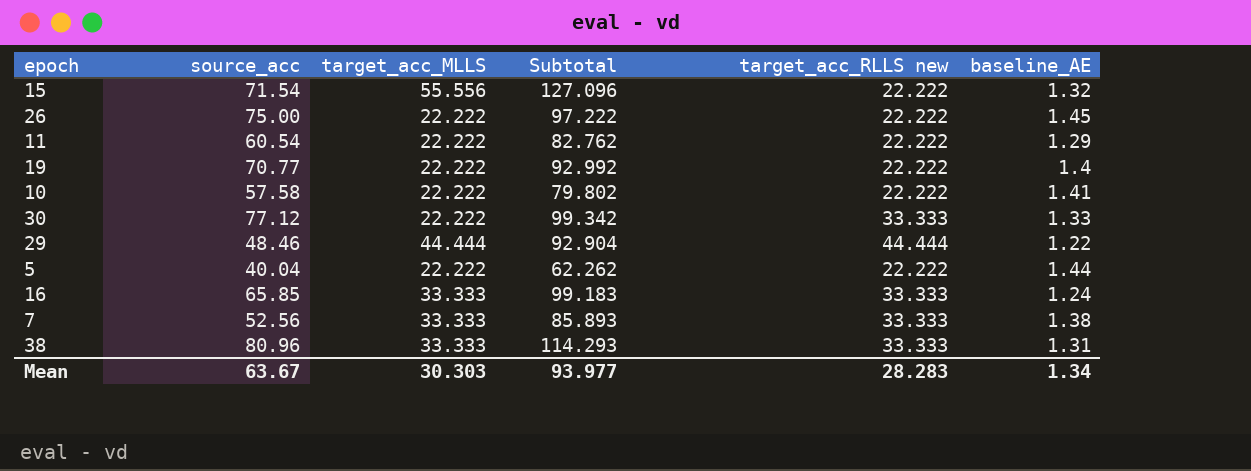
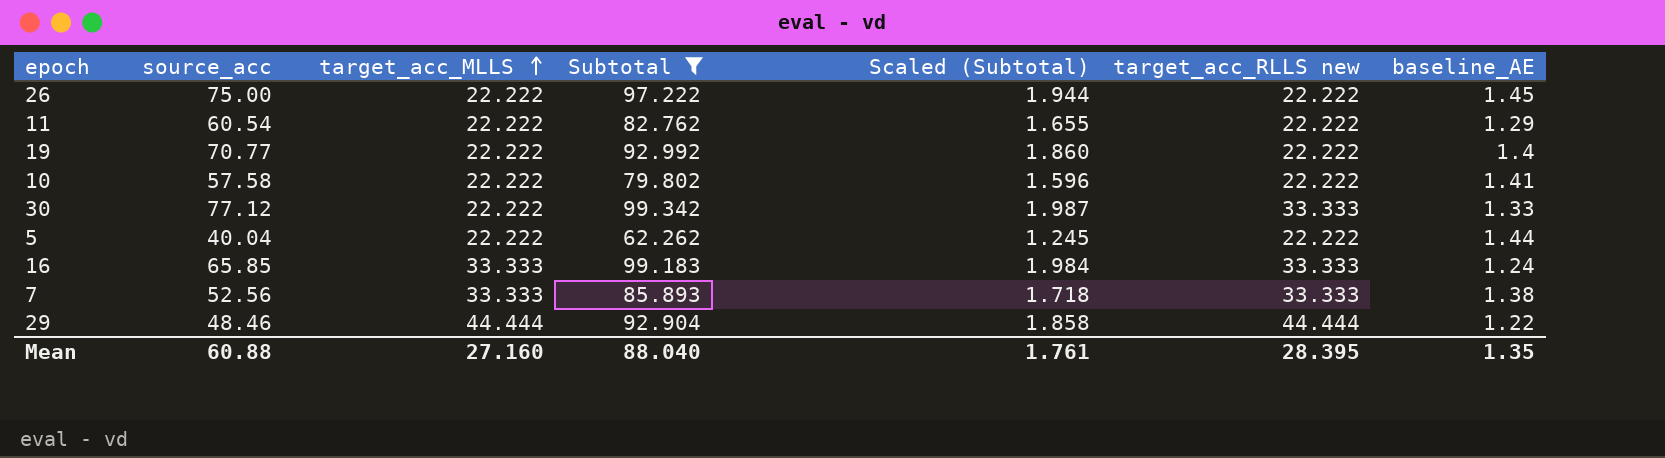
filter: none -> Subtotal <= 99.342
row order: none -> target_acc_MLLS ascending
column Scaled (Subtotal) | formula: none -> [Subtotal] * 0.02
Mean | source_acc: 63.67 -> 60.88
Mean | target_acc_MLLS: 30.303 -> 27.160
Mean | Subtotal: 93.977 -> 88.040
Mean | target_acc_RLLS new: 28.283 -> 28.395
Mean | baseline_AE: 1.34 -> 1.35

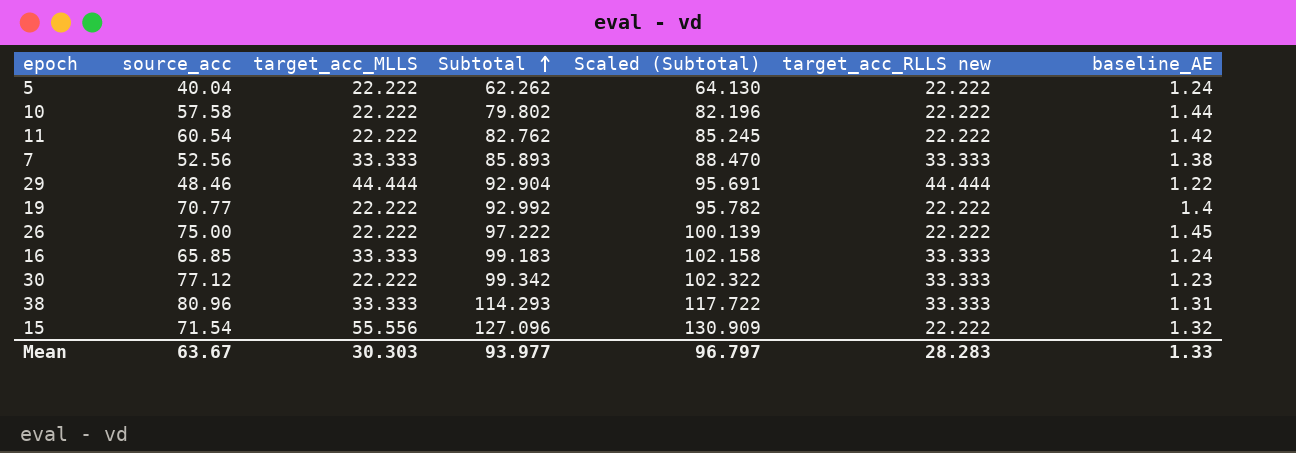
filter: Subtotal <= 99.342 -> none
row order: target_acc_MLLS ascending -> Subtotal ascending
column Scaled (Subtotal) | formula: [Subtotal] * 0.02 -> [Subtotal] * 1.03
5 | baseline_AE: 1.44 -> 1.24
10 | baseline_AE: 1.41 -> 1.44
11 | baseline_AE: 1.29 -> 1.42
30 | baseline_AE: 1.33 -> 1.23
Mean | source_acc: 60.88 -> 63.67
Mean | target_acc_MLLS: 27.160 -> 30.303
Mean | Subtotal: 88.040 -> 93.977
Mean | Scaled (Subtotal): 1.761 -> 96.797
Mean | target_acc_RLLS new: 28.395 -> 28.283
Mean | baseline_AE: 1.35 -> 1.33

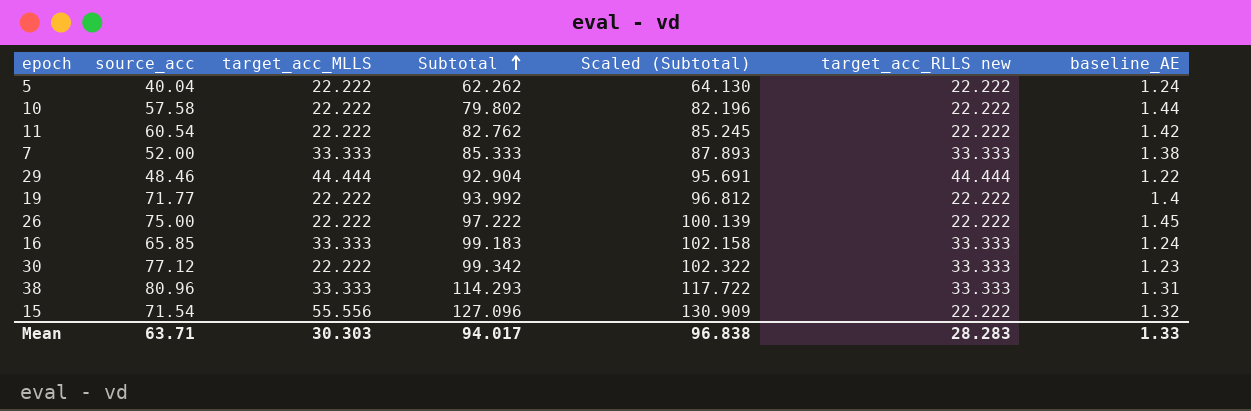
7 | source_acc: 52.56 -> 52.00
7 | Subtotal: 85.893 -> 85.333
7 | Scaled (Subtotal): 88.470 -> 87.893
19 | source_acc: 70.77 -> 71.77
19 | Subtotal: 92.992 -> 93.992
19 | Scaled (Subtotal): 95.782 -> 96.812
Mean | source_acc: 63.67 -> 63.71
Mean | Subtotal: 93.977 -> 94.017
Mean | Scaled (Subtotal): 96.797 -> 96.838

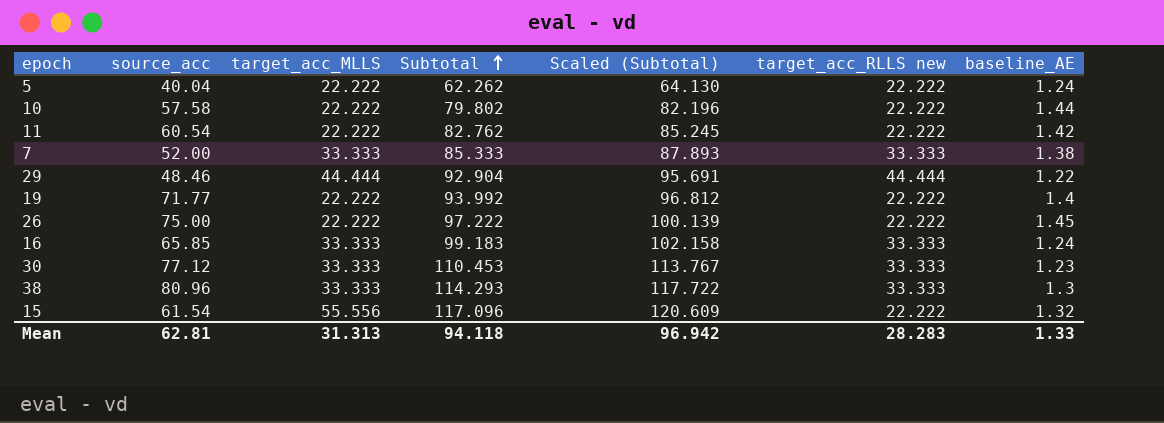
30 | target_acc_MLLS: 22.222 -> 33.333
30 | Subtotal: 99.342 -> 110.453
30 | Scaled (Subtotal): 102.322 -> 113.767
38 | baseline_AE: 1.31 -> 1.3
15 | source_acc: 71.54 -> 61.54
15 | Subtotal: 127.096 -> 117.096
15 | Scaled (Subtotal): 130.909 -> 120.609
Mean | source_acc: 63.71 -> 62.81
Mean | target_acc_MLLS: 30.303 -> 31.313
Mean | Subtotal: 94.017 -> 94.118
Mean | Scaled (Subtotal): 96.838 -> 96.942

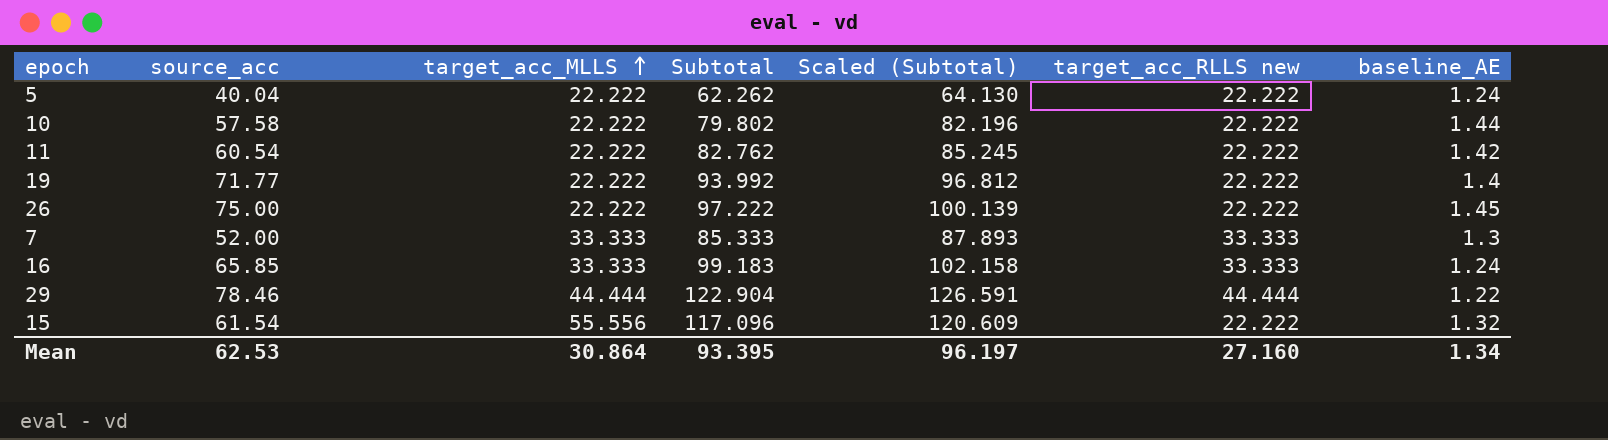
row order: Subtotal ascending -> target_acc_MLLS ascending
row 30: 77.12 | 33.333 | 110.453 | 113.767 | 33.333 | 1.23 -> none
row 38: 80.96 | 33.333 | 114.293 | 117.722 | 33.333 | 1.3 -> none
7 | baseline_AE: 1.38 -> 1.3
29 | source_acc: 48.46 -> 78.46
29 | Subtotal: 92.904 -> 122.904
29 | Scaled (Subtotal): 95.691 -> 126.591
Mean | source_acc: 62.81 -> 62.53
Mean | target_acc_MLLS: 31.313 -> 30.864
Mean | Subtotal: 94.118 -> 93.395
Mean | Scaled (Subtotal): 96.942 -> 96.197
Mean | target_acc_RLLS new: 28.283 -> 27.160
Mean | baseline_AE: 1.33 -> 1.34

